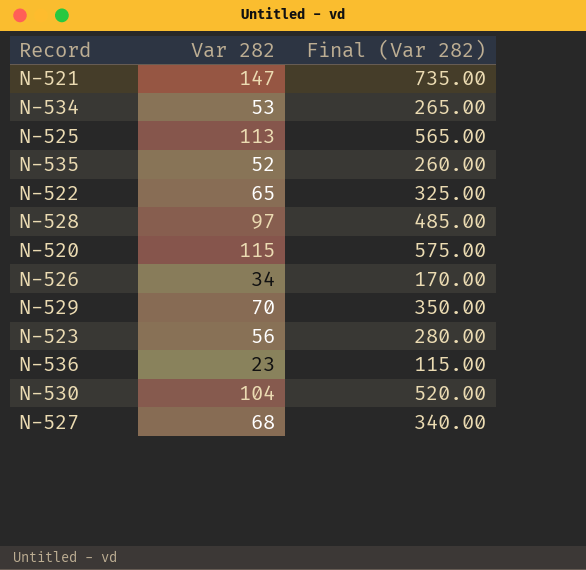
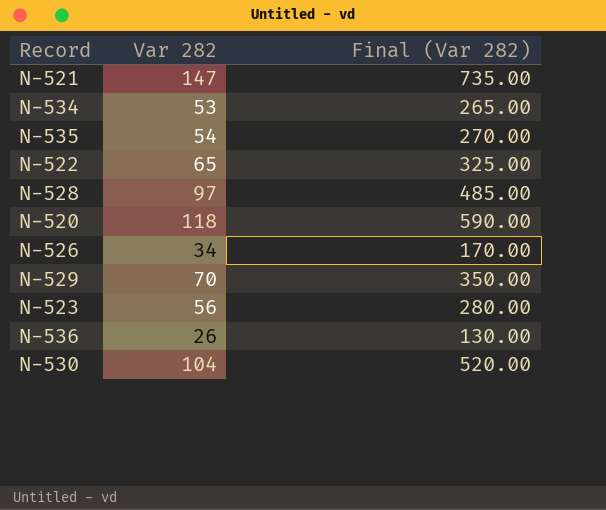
row N-525: 113 | 565.00 -> none
row N-527: 68 | 340.00 -> none
N-535 | Var 282: 52 -> 54
N-535 | Final (Var 282): 260.00 -> 270.00
N-520 | Var 282: 115 -> 118
N-520 | Final (Var 282): 575.00 -> 590.00
N-536 | Var 282: 23 -> 26
N-536 | Final (Var 282): 115.00 -> 130.00

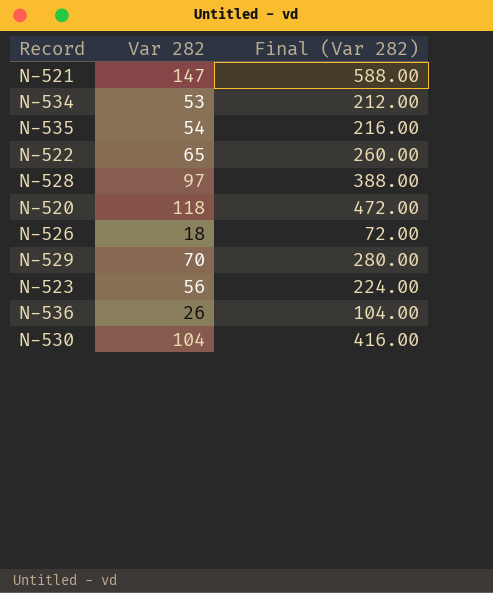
column Final (Var 282) | formula: [Var 282] * 5 -> [Var 282] * 4
N-526 | Var 282: 34 -> 18

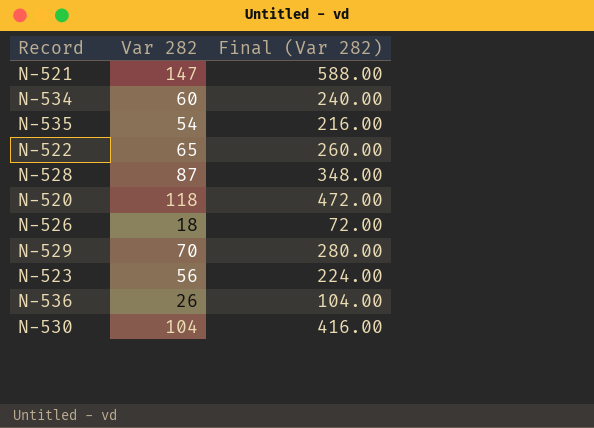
N-534 | Var 282: 53 -> 60
N-534 | Final (Var 282): 212.00 -> 240.00
N-528 | Var 282: 97 -> 87
N-528 | Final (Var 282): 388.00 -> 348.00

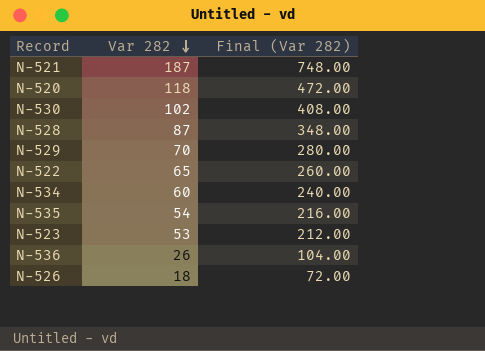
row order: none -> Var 282 descending
N-521 | Var 282: 147 -> 187
N-521 | Final (Var 282): 588.00 -> 748.00
N-530 | Var 282: 104 -> 102
N-530 | Final (Var 282): 416.00 -> 408.00
N-523 | Var 282: 56 -> 53
N-523 | Final (Var 282): 224.00 -> 212.00

